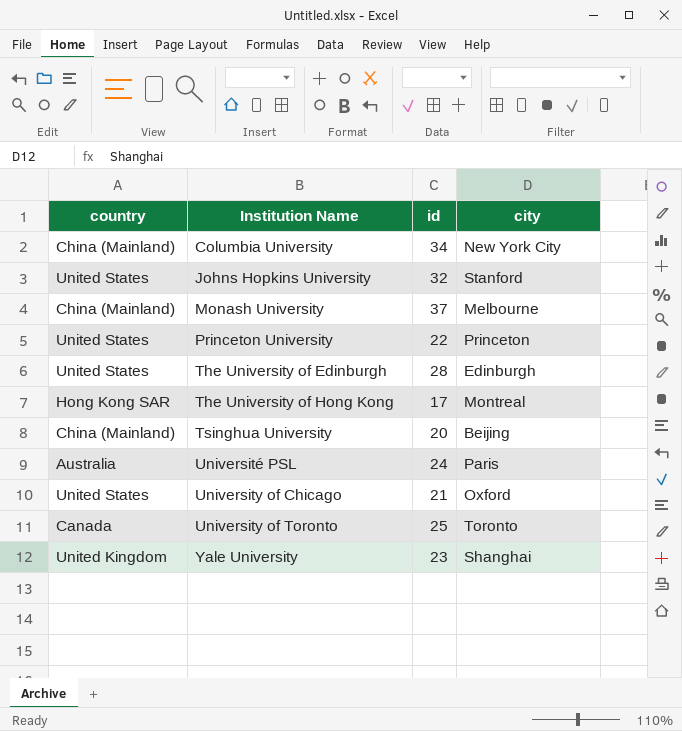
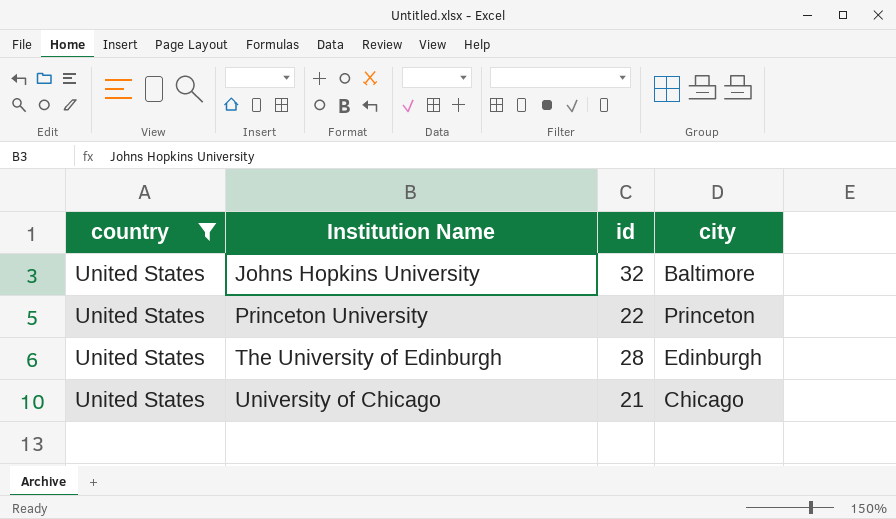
filter: none -> country = United States
Johns Hopkins University | city: Stanford -> Baltimore
University of Chicago | city: Oxford -> Chicago

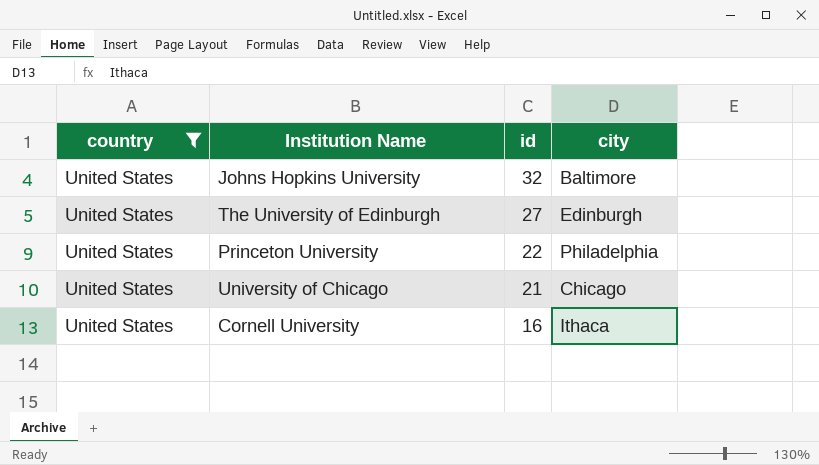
row order: Institution Name ascending -> id descending
The University of Edinburgh | id: 28 -> 27
Princeton University | city: Princeton -> Philadelphia
row Cornell University: none -> United States | 16 | Ithaca

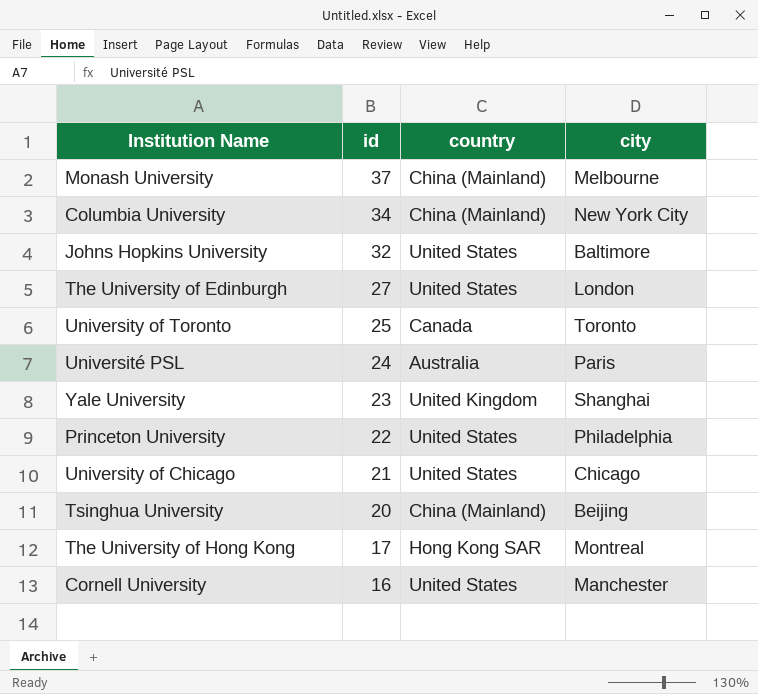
filter: country = United States -> none
column country | position: 1 -> 3
The University of Edinburgh | city: Edinburgh -> London
Cornell University | city: Ithaca -> Manchester

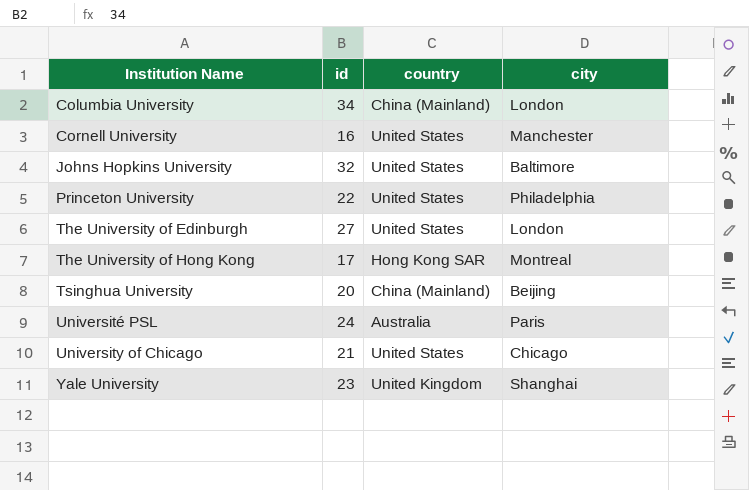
row order: id descending -> Institution Name ascending
row Monash University: 37 | China (Mainland) | Melbourne -> none
row University of Toronto: 25 | Canada | Toronto -> none
Columbia University | city: New York City -> London

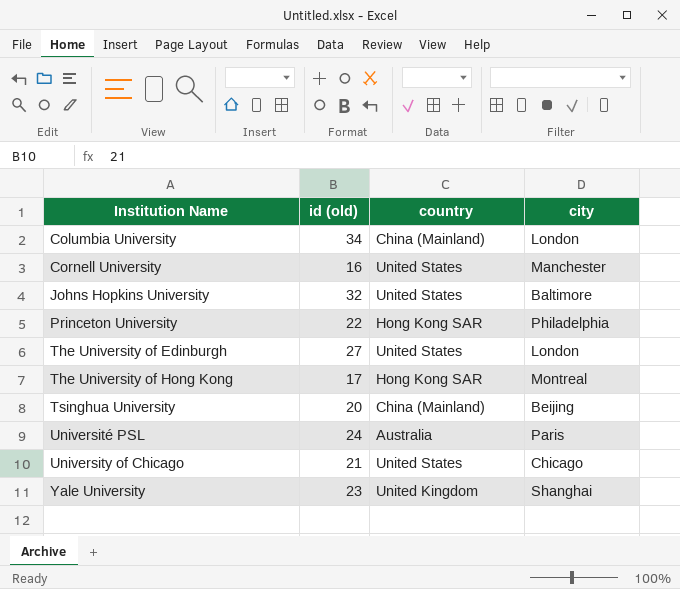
column name: id -> id (old)
Princeton University | country: United States -> Hong Kong SAR

